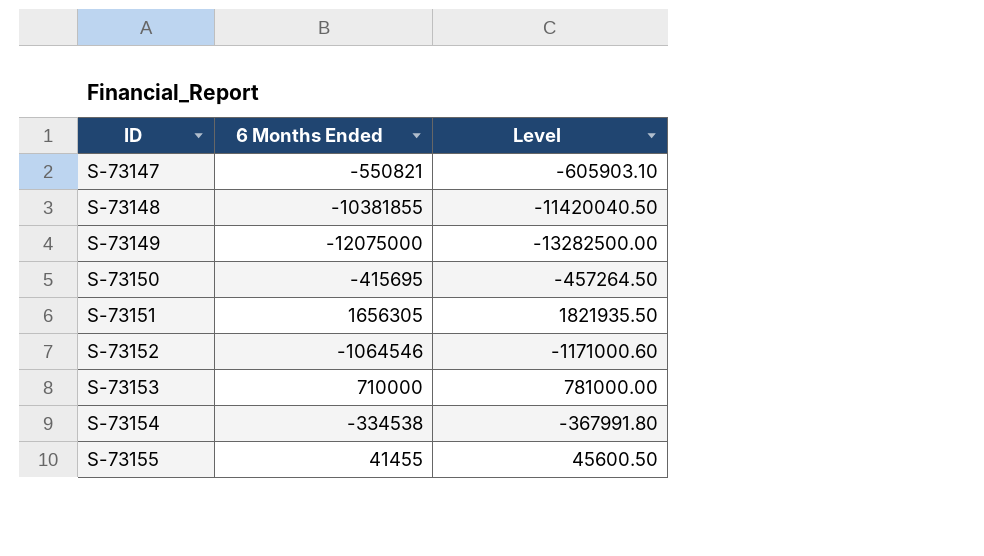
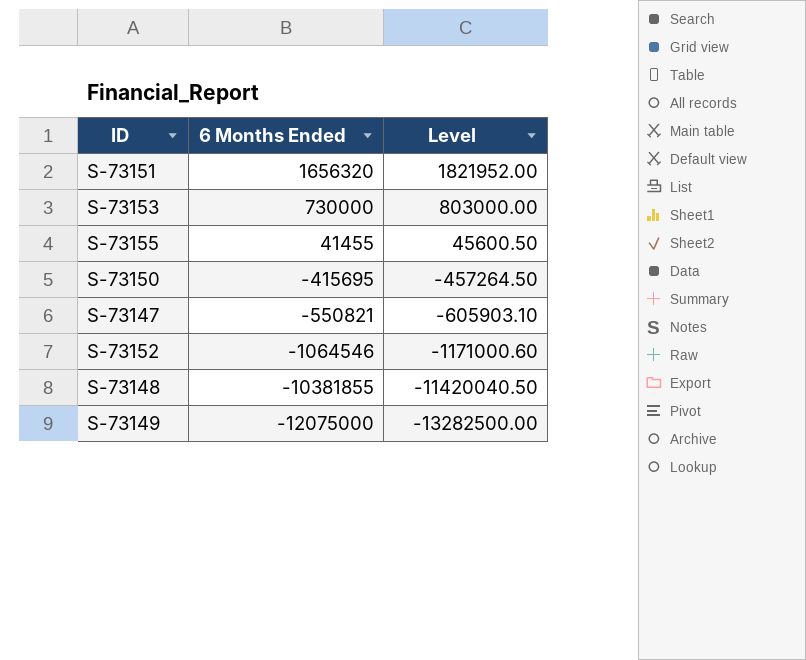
row order: ID ascending -> 6 Months Ended descending
row S-73154: -334538 | -367991.80 -> none
S-73151 | 6 Months Ended: 1656305 -> 1656320
S-73151 | Level: 1821935.50 -> 1821952.00
S-73153 | 6 Months Ended: 710000 -> 730000
S-73153 | Level: 781000.00 -> 803000.00

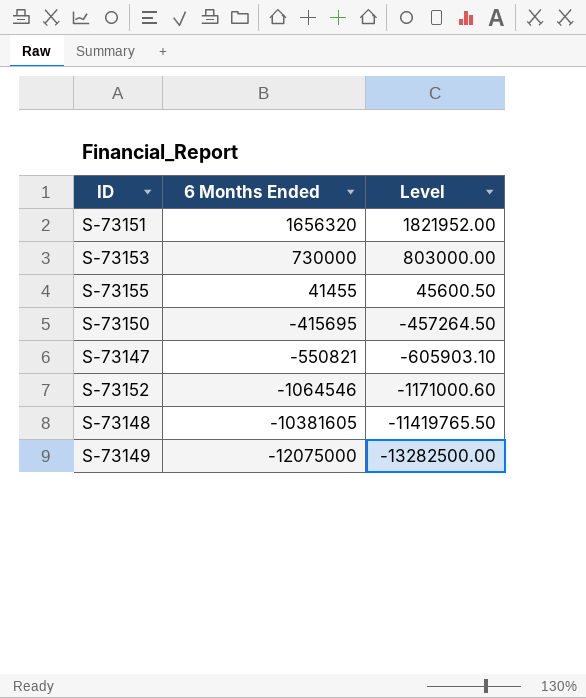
S-73148 | 6 Months Ended: -10381855 -> -10381605
S-73148 | Level: -11420040.50 -> -11419765.50

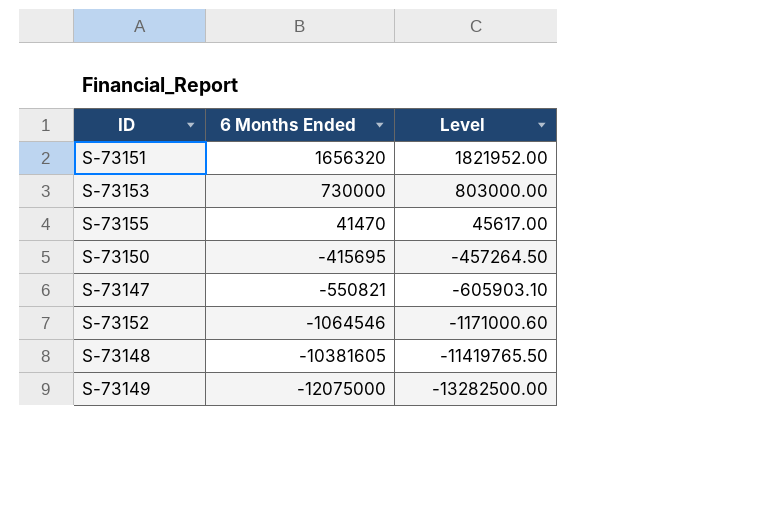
S-73155 | 6 Months Ended: 41455 -> 41470
S-73155 | Level: 45600.50 -> 45617.00

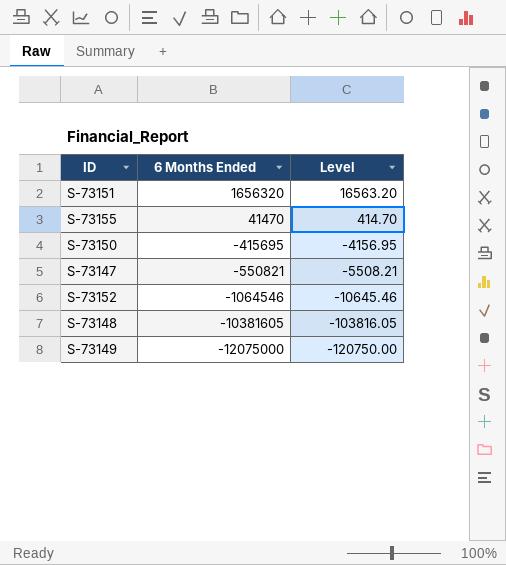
column Level | formula: [6 Months Ended] * 1.1 -> [6 Months Ended] * 0.01
row S-73153: 730000 | 803000.00 -> none

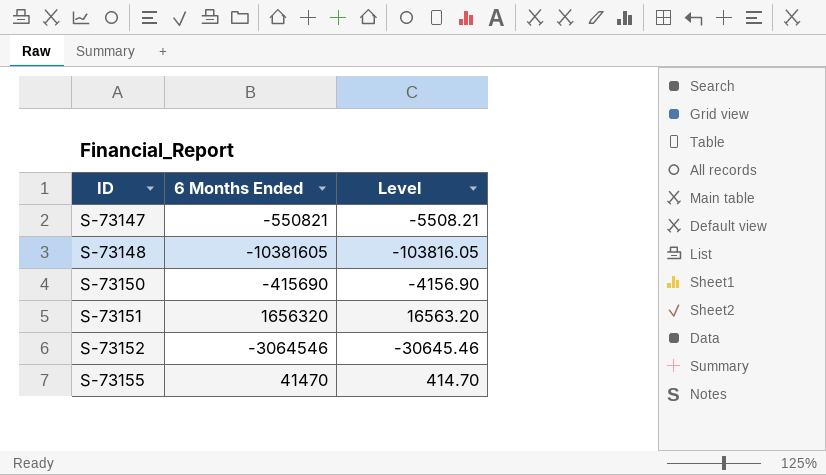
row order: 6 Months Ended descending -> ID ascending
row S-73149: -12075000 | -120750.00 -> none
S-73150 | 6 Months Ended: -415695 -> -415690
S-73150 | Level: -4156.95 -> -4156.90
S-73152 | 6 Months Ended: -1064546 -> -3064546
S-73152 | Level: -10645.46 -> -30645.46

